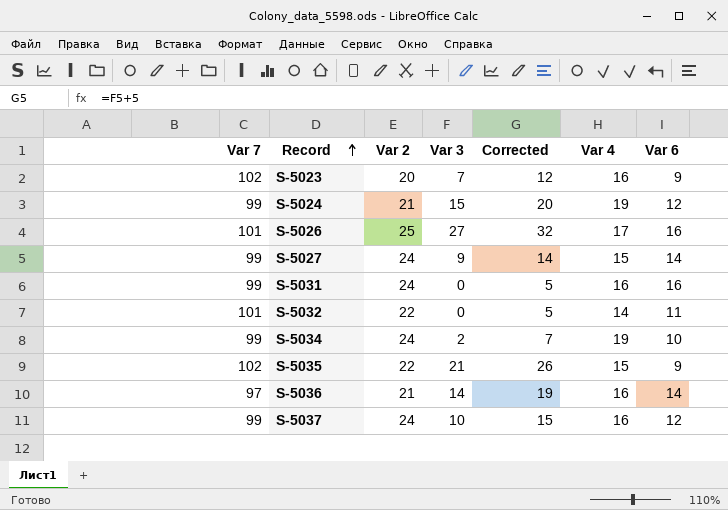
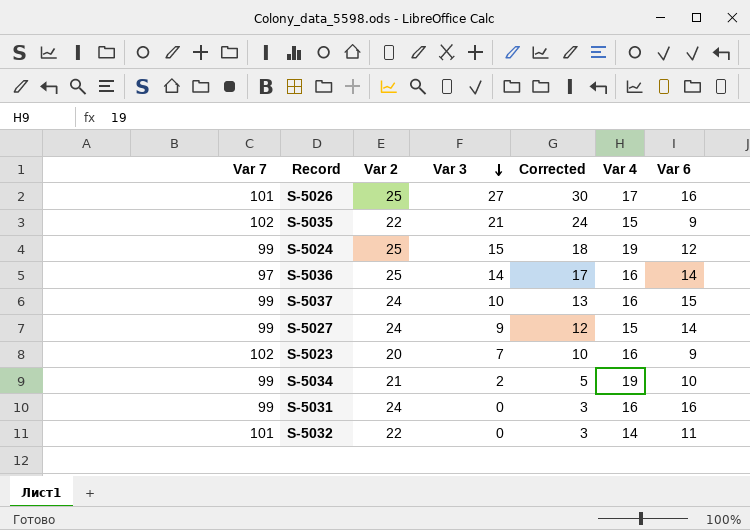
row order: Record ascending -> Var 3 descending
column Corrected | formula: [Var 3] + 5 -> [Var 3] + 3
S-5024 | Var 2: 21 -> 25
S-5036 | Var 2: 21 -> 25
S-5037 | Var 6: 12 -> 15
S-5034 | Var 2: 24 -> 21

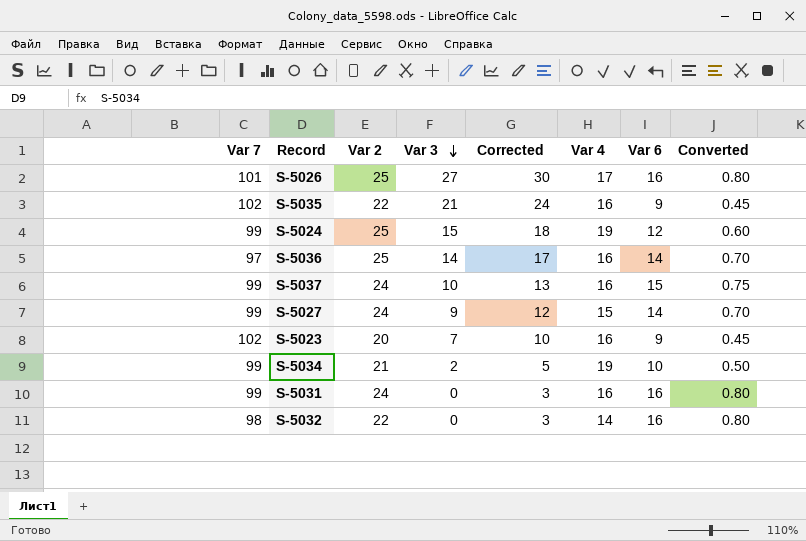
column Converted | formula: none -> [Var 6] * 0.05
S-5035 | Var 4: 15 -> 16
S-5032 | Var 7: 101 -> 98
S-5032 | Var 6: 11 -> 16

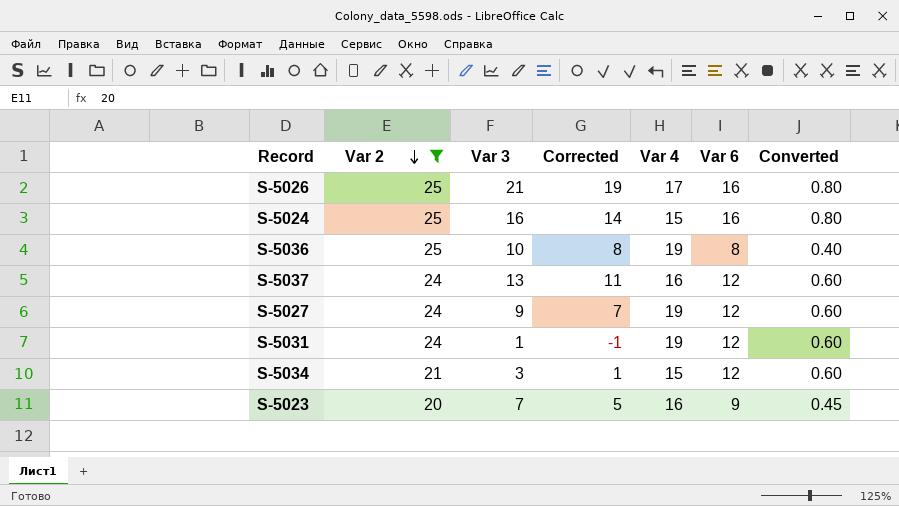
filter: none -> Var 2 != 22
row order: Var 3 descending -> Var 2 descending
column Var 7 | position: 1 -> none
column Corrected | formula: [Var 3] + 3 -> [Var 3] - 2
S-5026 | Var 3: 27 -> 21
S-5024 | Var 3: 15 -> 16
S-5024 | Var 4: 19 -> 15
S-5024 | Var 6: 12 -> 16
S-5024 | Converted: 0.60 -> 0.80
S-5036 | Var 3: 14 -> 10
S-5036 | Var 4: 16 -> 19
S-5036 | Var 6: 14 -> 8
S-5036 | Converted: 0.70 -> 0.40
S-5037 | Var 3: 10 -> 13
S-5037 | Var 6: 15 -> 12
S-5037 | Converted: 0.75 -> 0.60
S-5027 | Var 4: 15 -> 19
S-5027 | Var 6: 14 -> 12
S-5027 | Converted: 0.70 -> 0.60
S-5031 | Var 3: 0 -> 1
S-5031 | Var 4: 16 -> 19
S-5031 | Var 6: 16 -> 12
S-5031 | Converted: 0.80 -> 0.60
S-5034 | Var 3: 2 -> 3
S-5034 | Var 4: 19 -> 15
S-5034 | Var 6: 10 -> 12
S-5034 | Converted: 0.50 -> 0.60

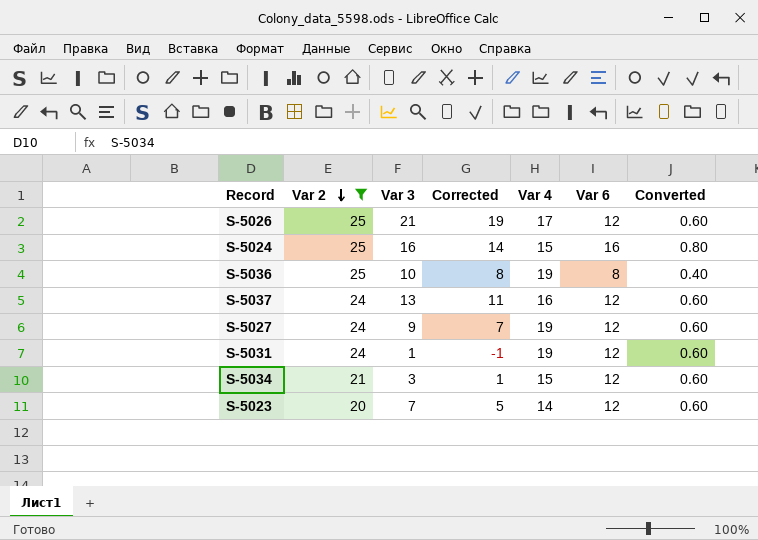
S-5026 | Var 6: 16 -> 12
S-5026 | Converted: 0.80 -> 0.60
S-5023 | Var 4: 16 -> 14
S-5023 | Var 6: 9 -> 12
S-5023 | Converted: 0.45 -> 0.60

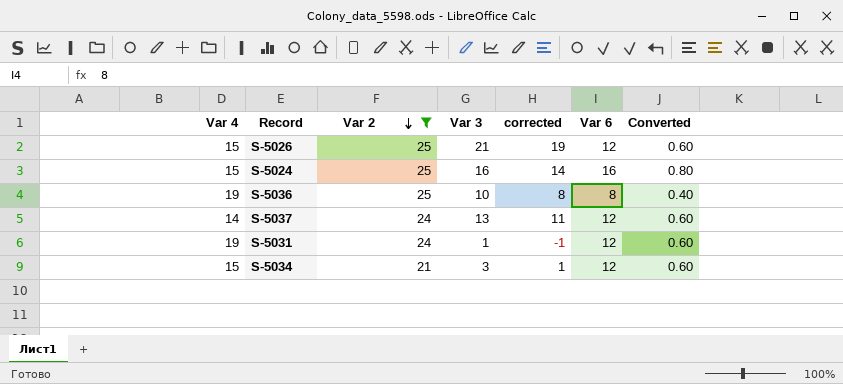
column Var 4 | position: 5 -> 1
column name: Corrected -> corrected
row S-5027: 24 | 9 | 7 | 19 | 12 | 0.60 -> none
row S-5023: 20 | 7 | 5 | 14 | 12 | 0.60 -> none
S-5026 | Var 4: 17 -> 15
S-5037 | Var 4: 16 -> 14

